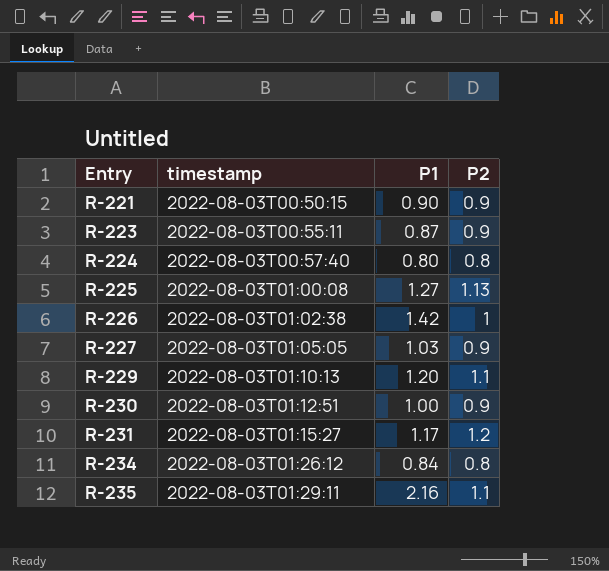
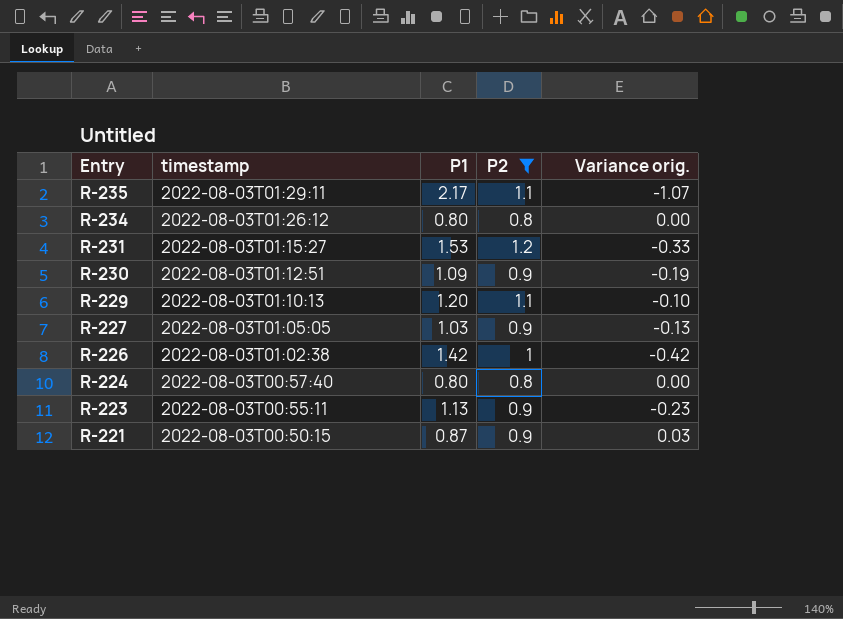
filter: none -> P2 != 1.13
row order: Entry ascending -> Entry descending
column Variance orig. | formula: none -> [P2] - [P1]
R-235 | P1: 2.16 -> 2.17
R-234 | P1: 0.84 -> 0.80
R-231 | P1: 1.17 -> 1.53
R-230 | P1: 1.00 -> 1.09
R-223 | P1: 0.87 -> 1.13
R-221 | P1: 0.90 -> 0.87

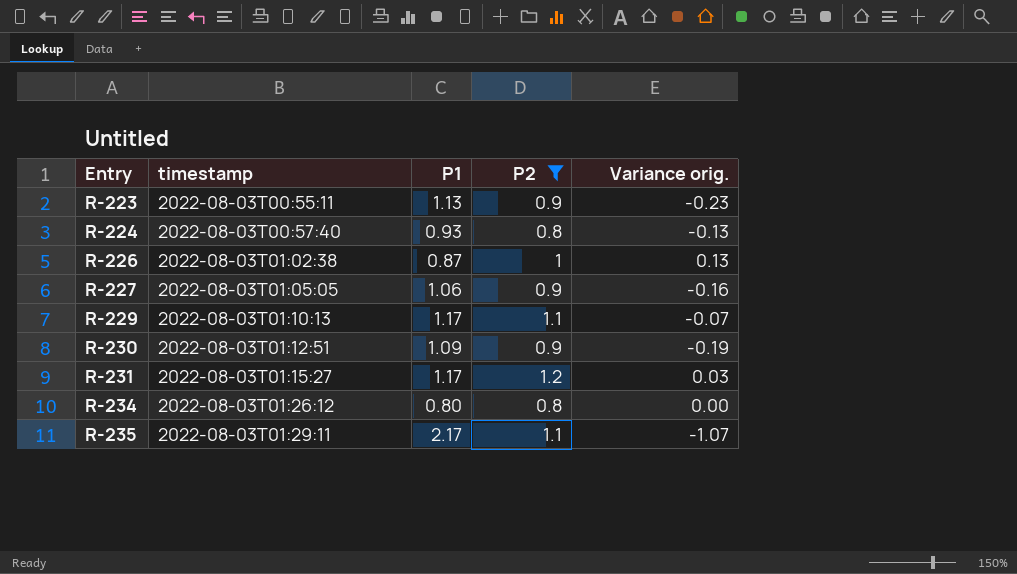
row order: Entry descending -> Entry ascending
row R-221: 2022-08-03T00:50:15 | 0.87 | 0.9 | 0.03 -> none
R-224 | P1: 0.80 -> 0.93
R-224 | Variance orig.: 0.00 -> -0.13
R-226 | P1: 1.42 -> 0.87
R-226 | Variance orig.: -0.42 -> 0.13
R-227 | P1: 1.03 -> 1.06
R-227 | Variance orig.: -0.13 -> -0.16
R-229 | P1: 1.20 -> 1.17
R-229 | Variance orig.: -0.10 -> -0.07
R-231 | P1: 1.53 -> 1.17
R-231 | Variance orig.: -0.33 -> 0.03

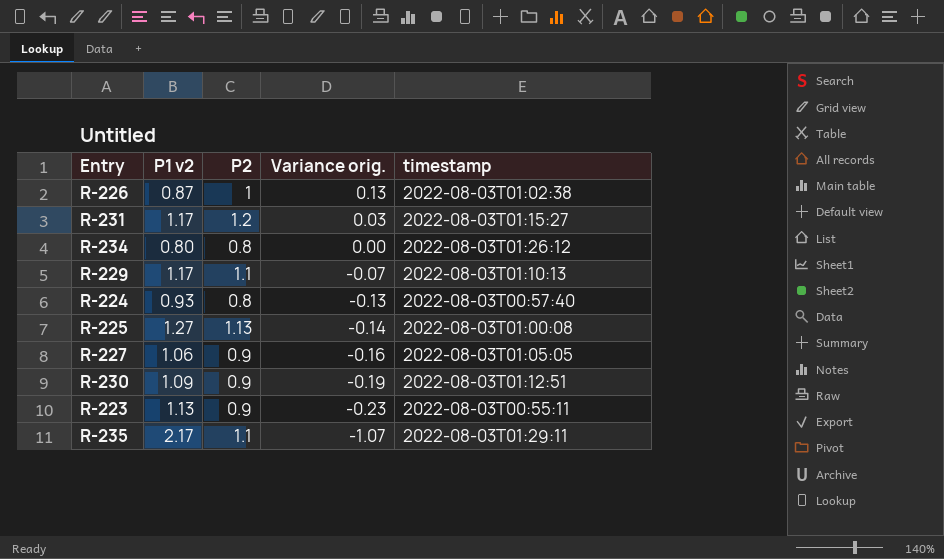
filter: P2 != 1.13 -> none
row order: Entry ascending -> Variance orig. descending
column name: P1 -> P1 v2
column timestamp | position: 2 -> 5

